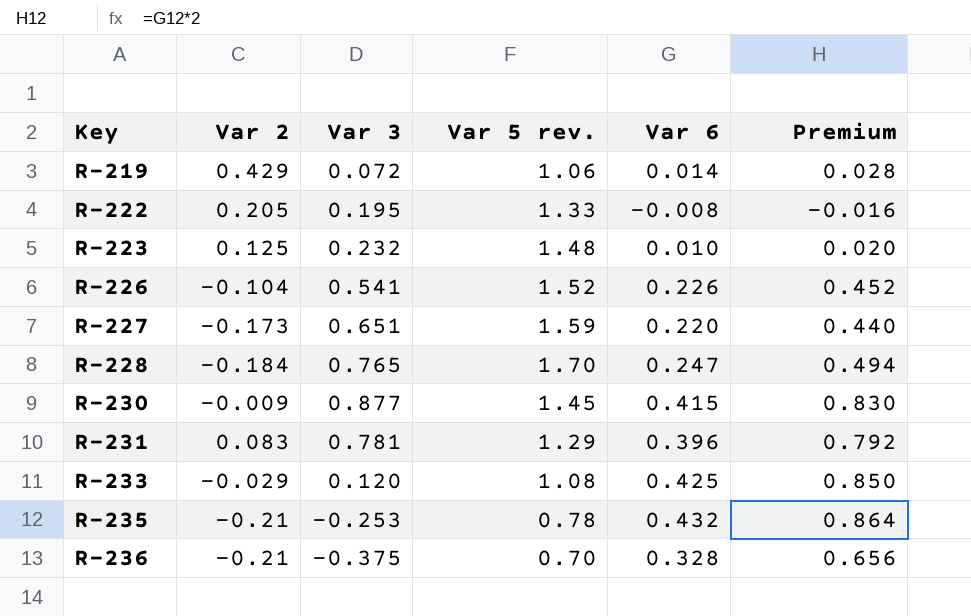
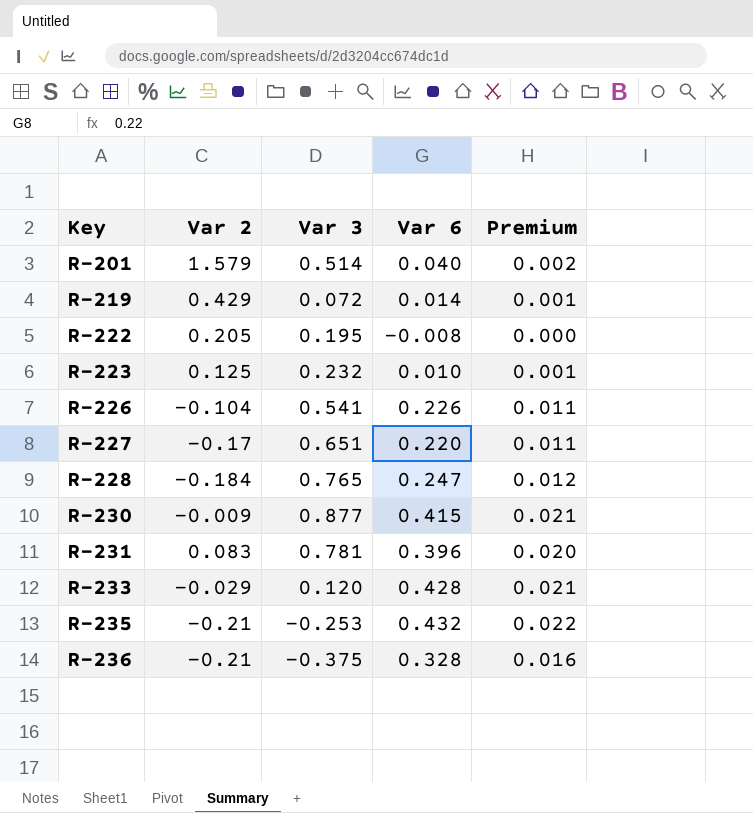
column Var 5 rev. | position: 4 -> none
column Premium | formula: [Var 6] * 2 -> [Var 6] * 0.05
row R-201: none -> 1.579 | 0.514 | 0.040 | 0.002
R-227 | Var 2: -0.173 -> -0.17
R-233 | Var 6: 0.425 -> 0.428

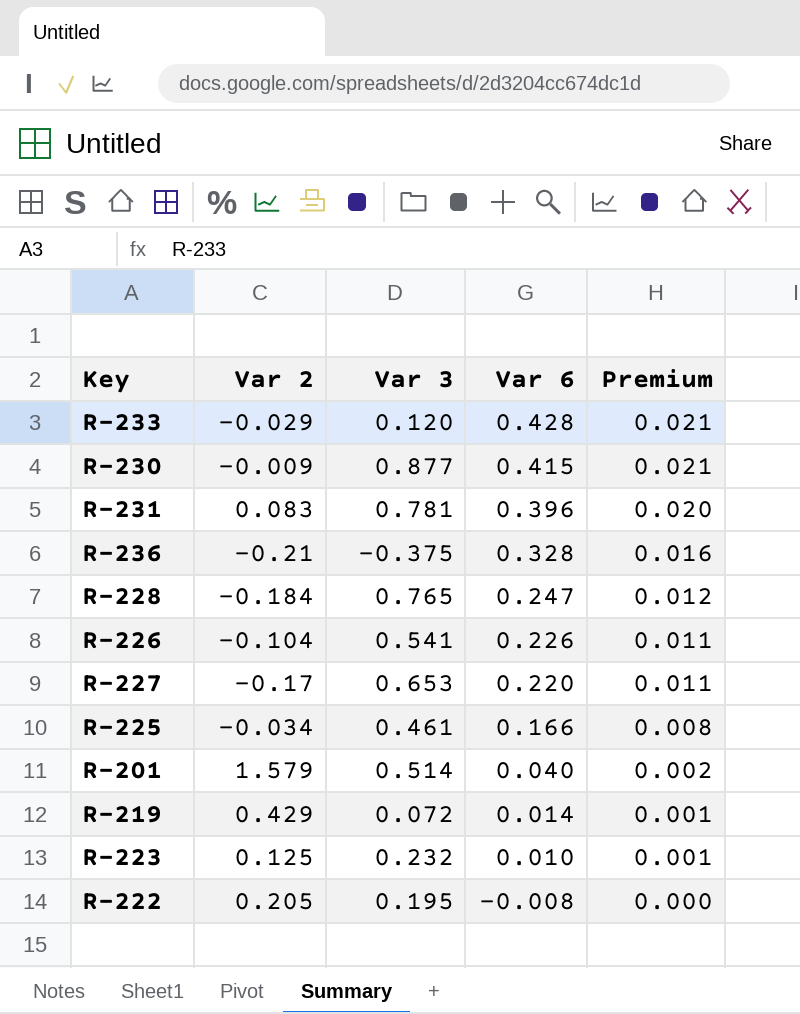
row order: Key ascending -> Var 6 descending
row R-235: -0.21 | -0.253 | 0.432 | 0.022 -> none
R-227 | Var 3: 0.651 -> 0.653
row R-225: none -> -0.034 | 0.461 | 0.166 | 0.008

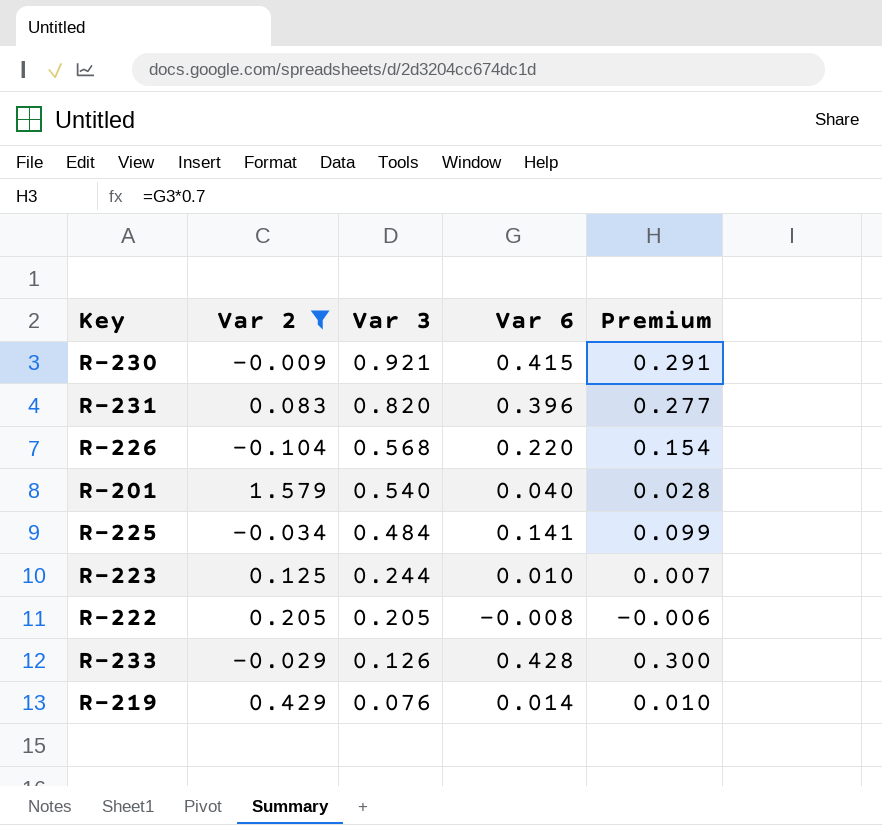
filter: none -> Var 2 >= -0.104
row order: Var 6 descending -> Var 3 descending
column Premium | formula: [Var 6] * 0.05 -> [Var 6] * 0.7
R-230 | Var 3: 0.877 -> 0.921
R-231 | Var 3: 0.781 -> 0.820
R-226 | Var 3: 0.541 -> 0.568
R-226 | Var 6: 0.226 -> 0.220
R-201 | Var 3: 0.514 -> 0.540
R-225 | Var 3: 0.461 -> 0.484
R-225 | Var 6: 0.166 -> 0.141
R-223 | Var 3: 0.232 -> 0.244
R-222 | Var 3: 0.195 -> 0.205
R-233 | Var 3: 0.120 -> 0.126
R-219 | Var 3: 0.072 -> 0.076

